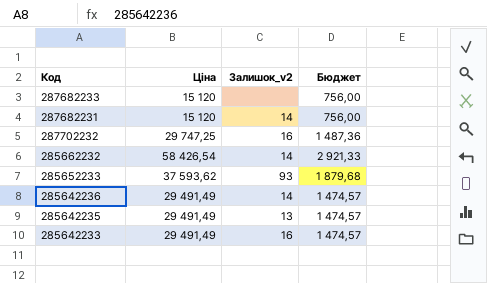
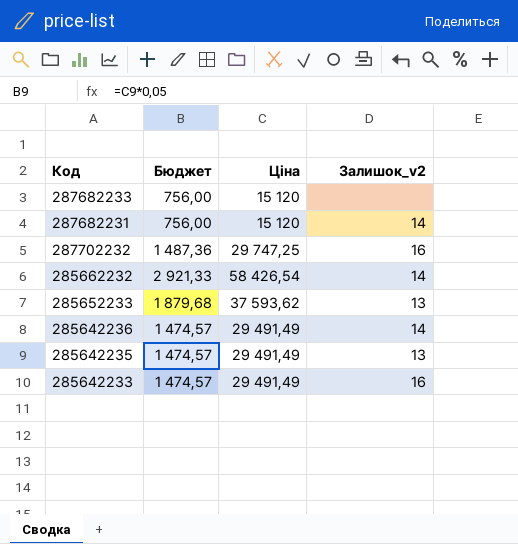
column Бюджет | position: 4 -> 2
285652233 | Залишок_v2: 93 -> 13

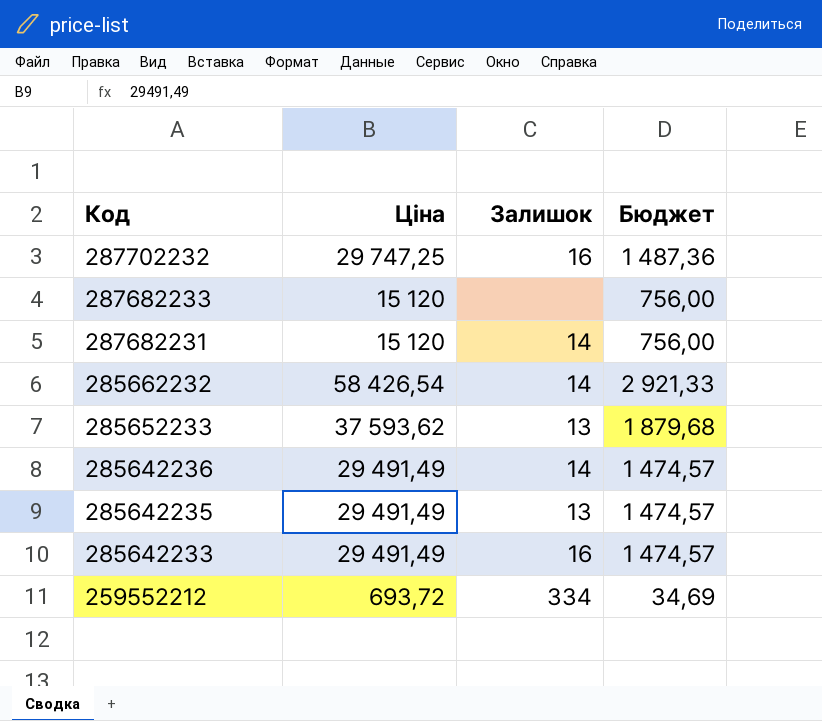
row order: none -> Код descending
column name: Залишок_v2 -> Залишок
column Бюджет | position: 2 -> 4
row 259552212: none -> 693,72 | 334 | 34,69

